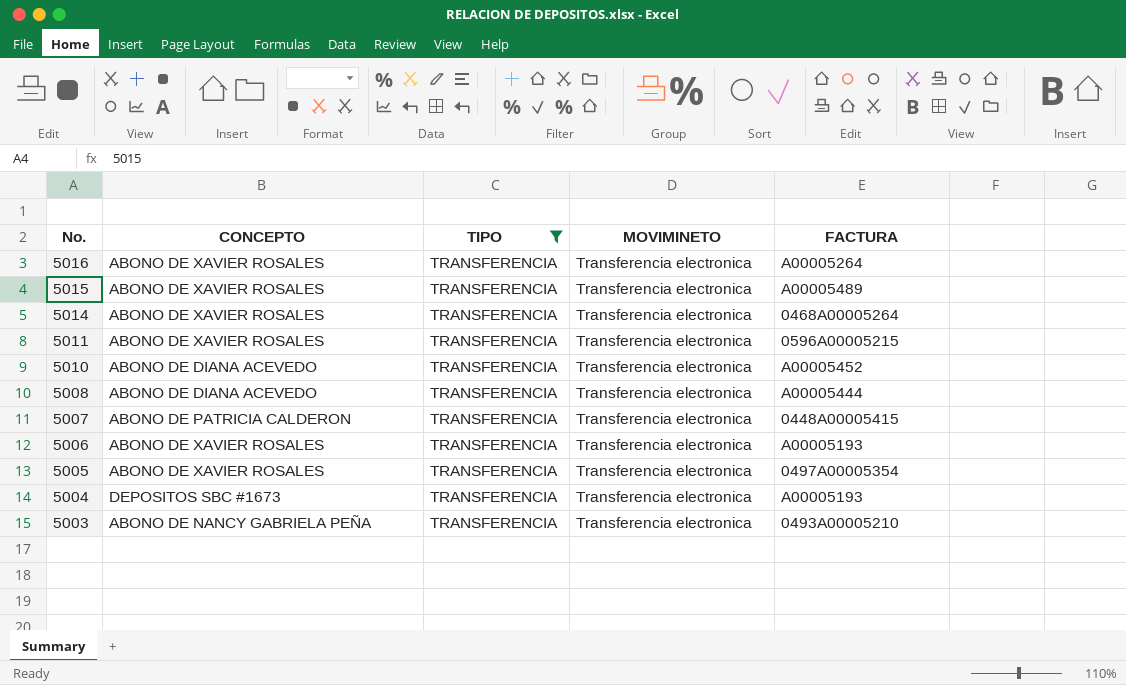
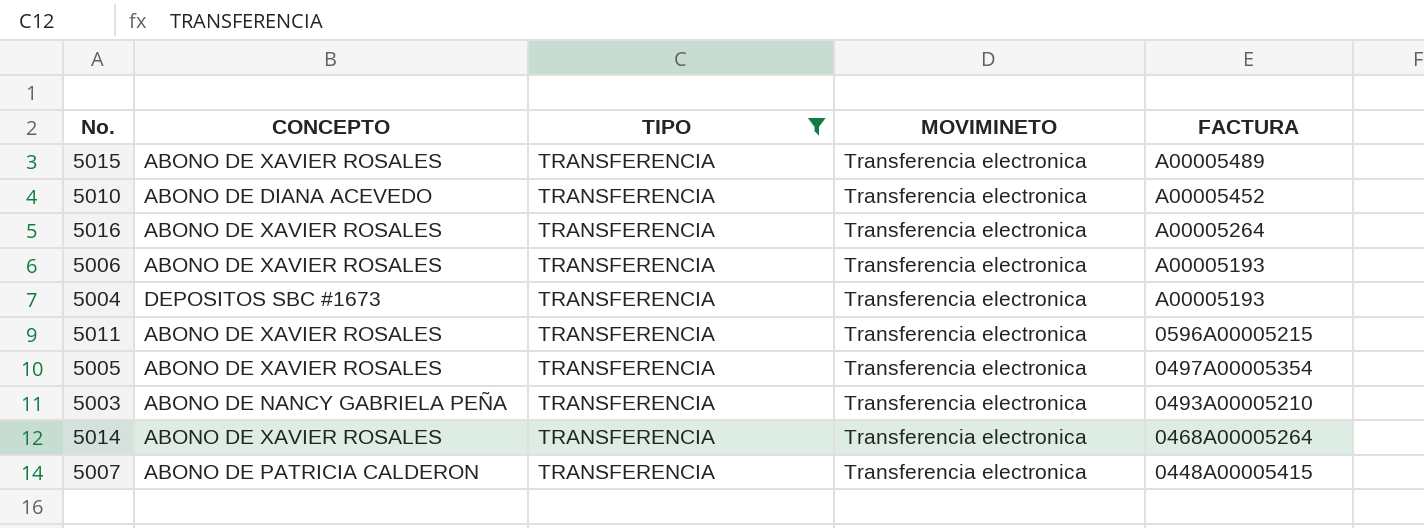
row order: No. descending -> FACTURA descending
row 5008: ABONO DE DIANA ACEVEDO | TRANSFERENCIA | Transferencia electronica | A00005444 -> none

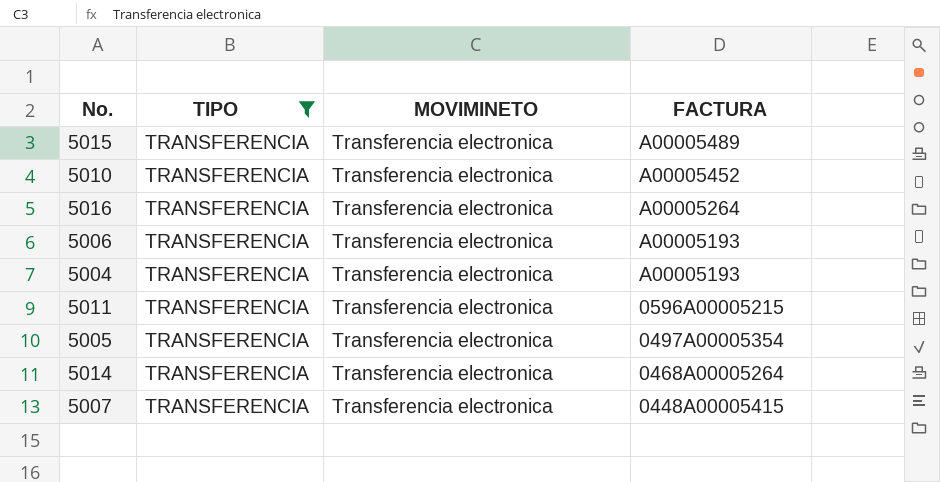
column CONCEPTO | position: 2 -> none
row 5003: ABONO DE NANCY GABRIELA PEÑA | TRANSFERENCIA | Transferencia electronica | 0493A00005210 -> none

